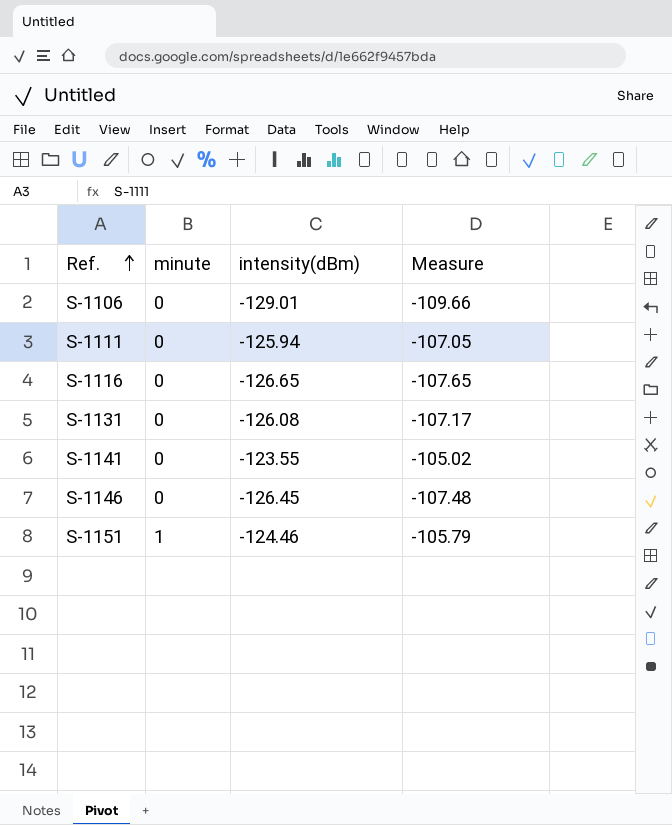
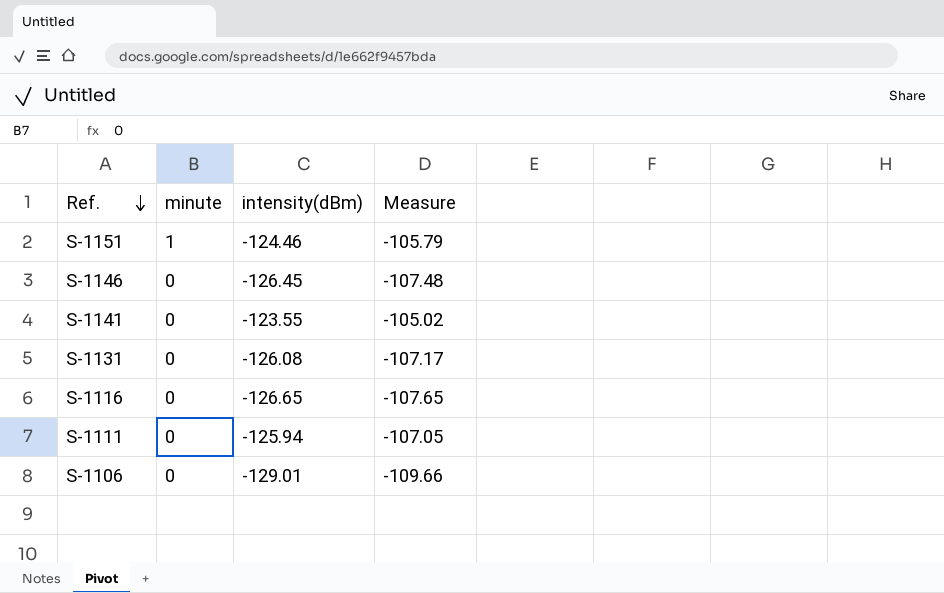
row order: Ref. ascending -> Ref. descending

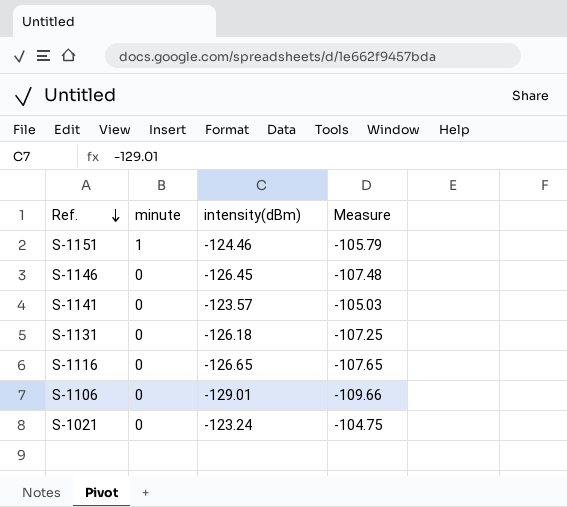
row S-1111: 0 | -125.94 | -107.05 -> none
S-1141 | intensity(dBm): -123.55 -> -123.57
S-1141 | Measure: -105.02 -> -105.03
S-1131 | intensity(dBm): -126.08 -> -126.18
S-1131 | Measure: -107.17 -> -107.25
row S-1021: none -> 0 | -123.24 | -104.75

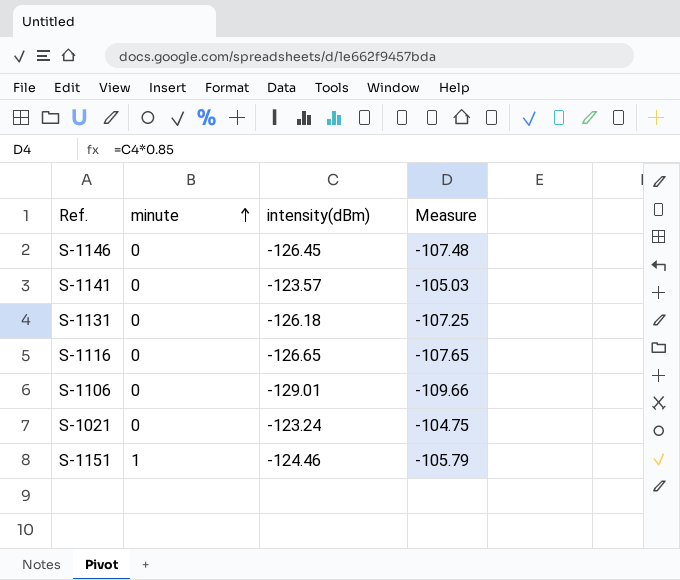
row order: Ref. descending -> minute ascending

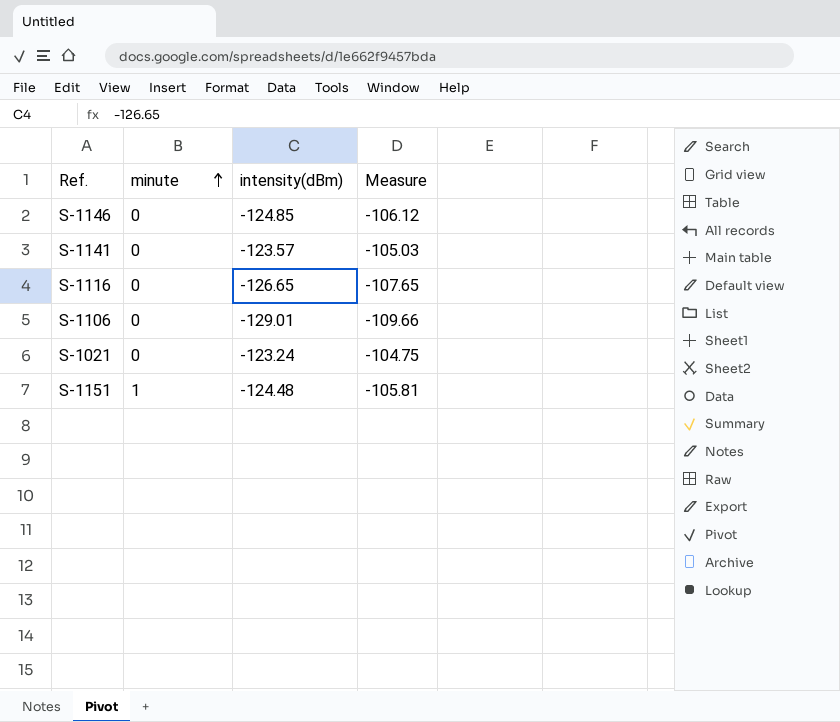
row S-1131: 0 | -126.18 | -107.25 -> none
S-1146 | intensity(dBm): -126.45 -> -124.85
S-1146 | Measure: -107.48 -> -106.12
S-1151 | intensity(dBm): -124.46 -> -124.48
S-1151 | Measure: -105.79 -> -105.81

